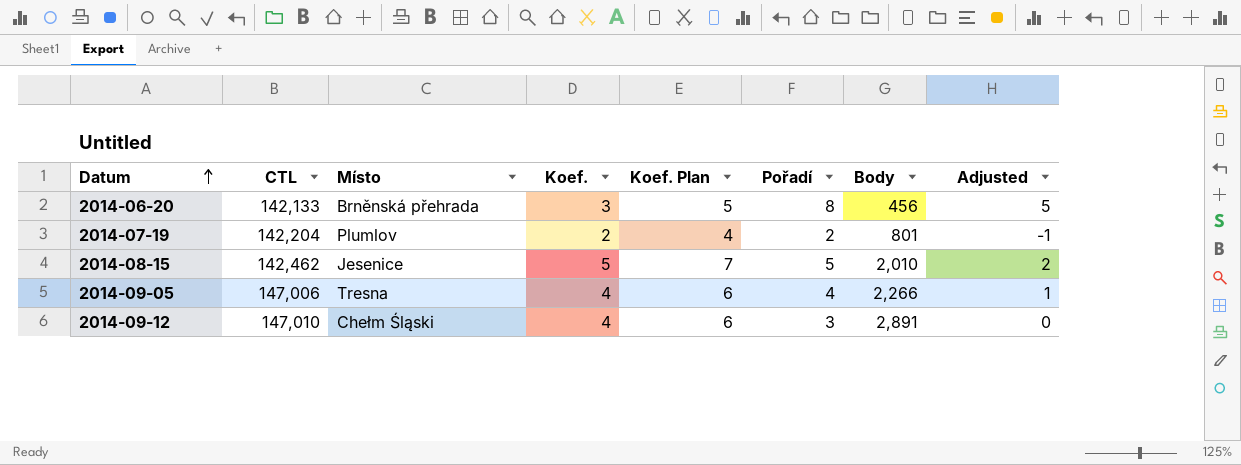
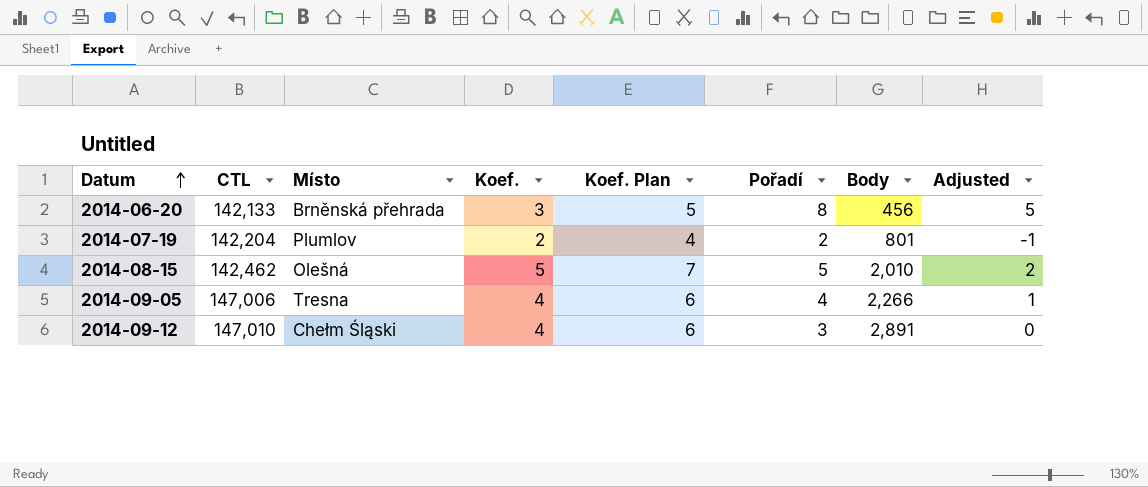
2014-08-15 | Místo: Jesenice -> Olešná

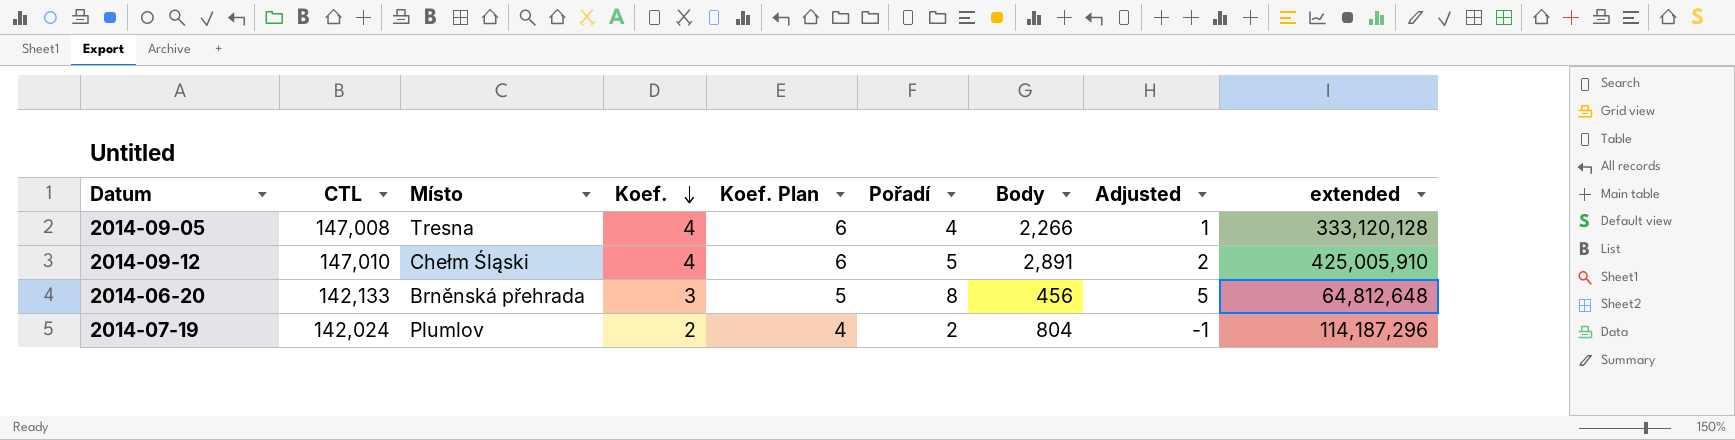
row order: Datum ascending -> Koef. descending
column extended | formula: none -> [CTL] * [Body]
row 2014-08-15: 142,462 | Olešná | 5 | 7 | 5 | 2,010 | 2 -> none
2014-09-05 | CTL: 147,006 -> 147,008
2014-09-12 | Pořadí: 3 -> 5
2014-09-12 | Adjusted: 0 -> 2
2014-07-19 | CTL: 142,204 -> 142,024
2014-07-19 | Body: 801 -> 804

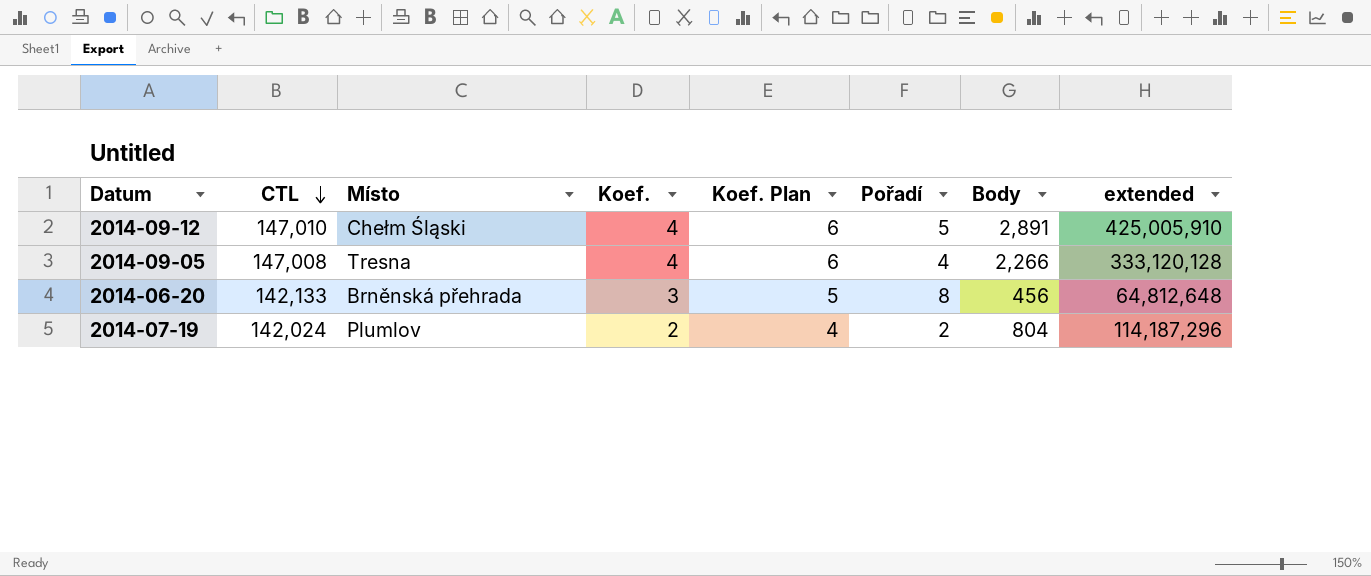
row order: Koef. descending -> CTL descending
column Adjusted | formula: [Pořadí] - 3 -> none

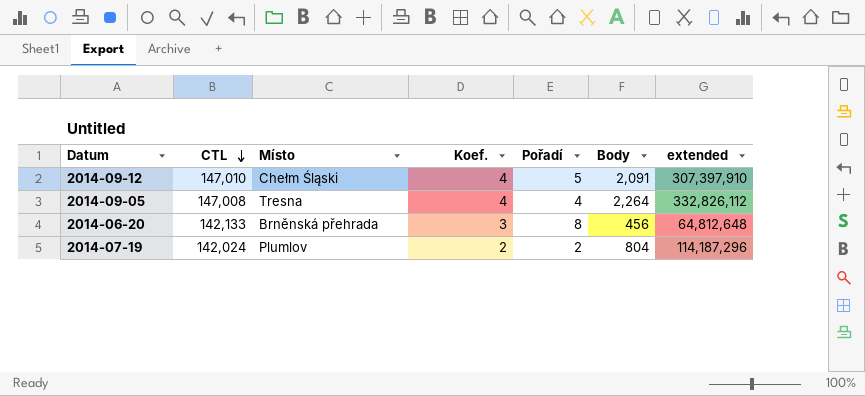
column Koef. Plan | formula: [Koef.] + 2 -> none
2014-09-12 | Body: 2,891 -> 2,091
2014-09-12 | extended: 425,005,910 -> 307,397,910
2014-09-05 | Body: 2,266 -> 2,264
2014-09-05 | extended: 333,120,128 -> 332,826,112

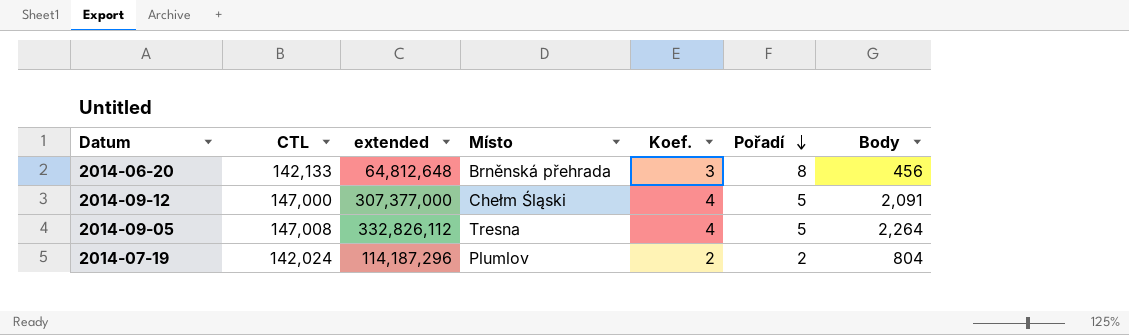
row order: CTL descending -> Pořadí descending
column extended | position: 7 -> 3
2014-09-12 | CTL: 147,010 -> 147,000
2014-09-12 | extended: 307,397,910 -> 307,377,000
2014-09-05 | Pořadí: 4 -> 5

